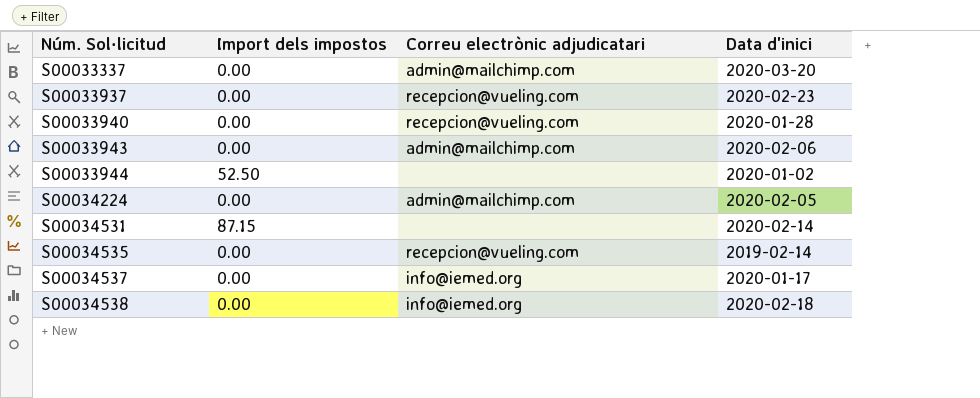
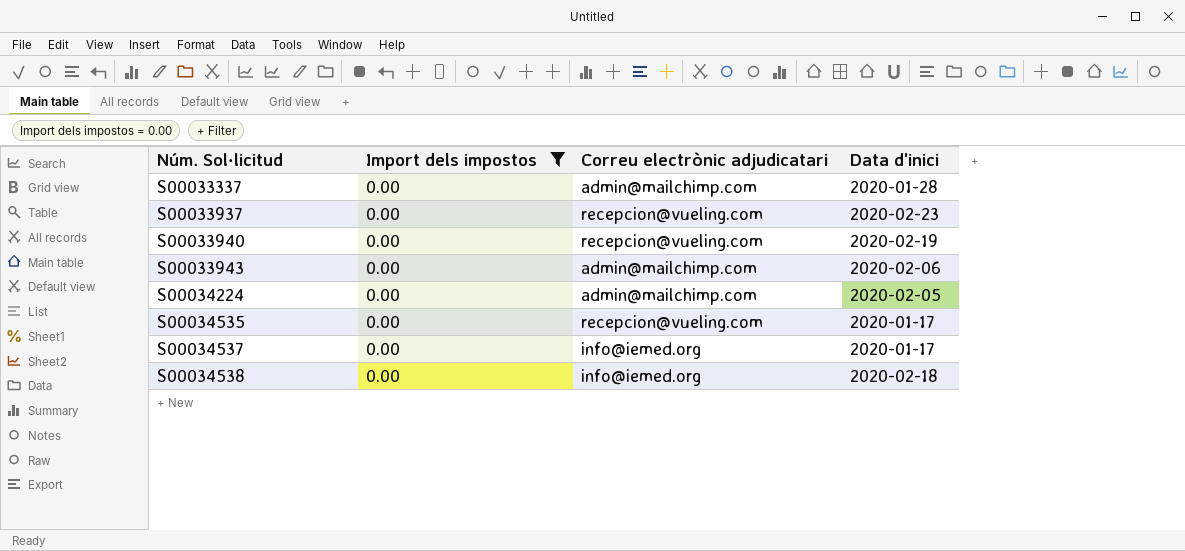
filter: none -> Import dels impostos = 0.00
S00033337 | Data d'inici: 2020-03-20 -> 2020-01-28
S00033940 | Data d'inici: 2020-01-28 -> 2020-02-19
S00034535 | Data d'inici: 2019-02-14 -> 2020-01-17

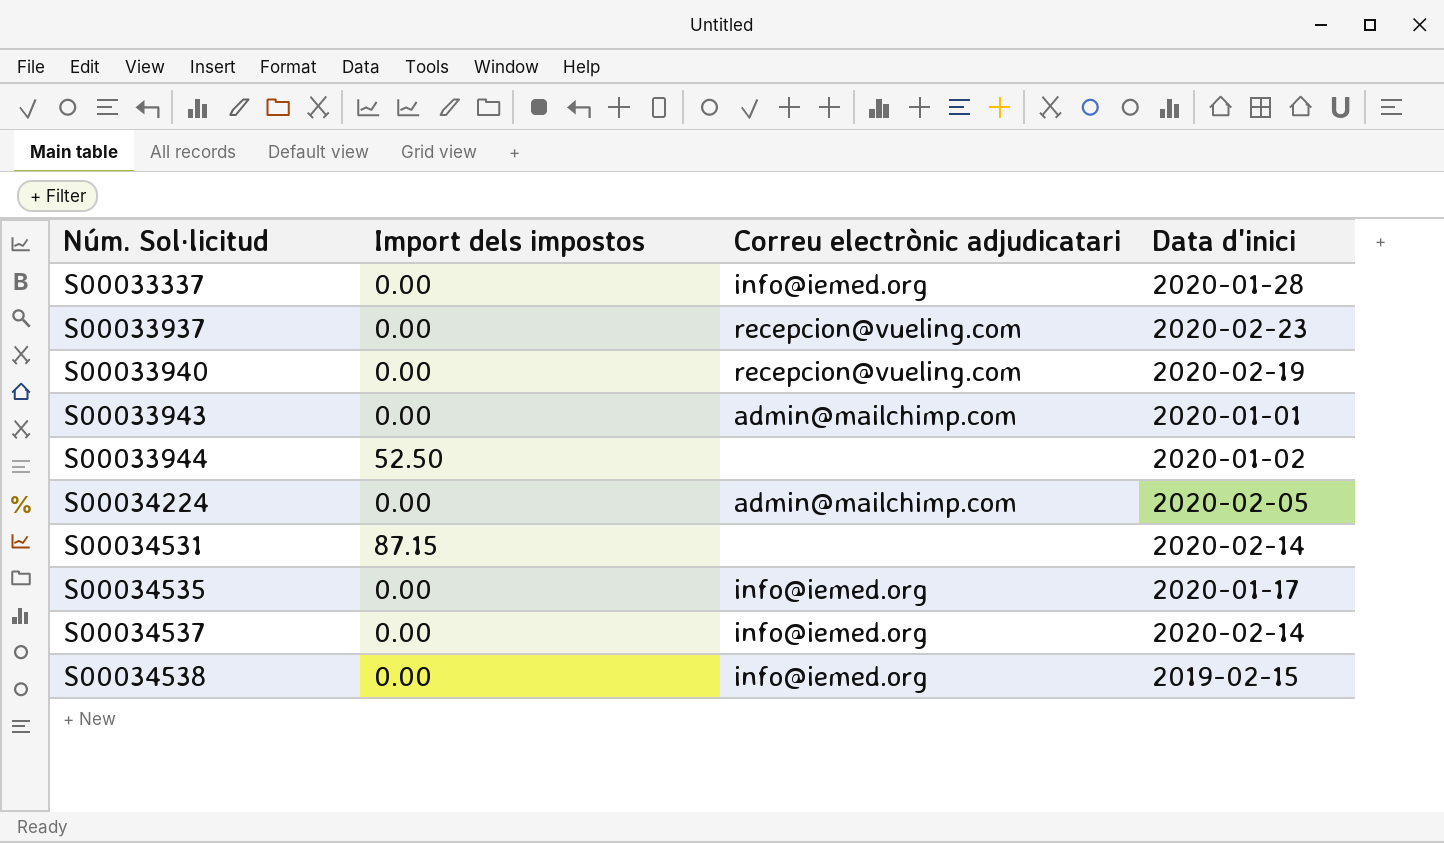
filter: Import dels impostos = 0.00 -> none
S00033337 | Correu electrònic adjudicatari: admin@mailchimp.com -> info@iemed.org
S00033943 | Data d'inici: 2020-02-06 -> 2020-01-01
S00034535 | Correu electrònic adjudicatari: recepcion@vueling.com -> info@iemed.org
S00034537 | Data d'inici: 2020-01-17 -> 2020-02-14
S00034538 | Data d'inici: 2020-02-18 -> 2019-02-15

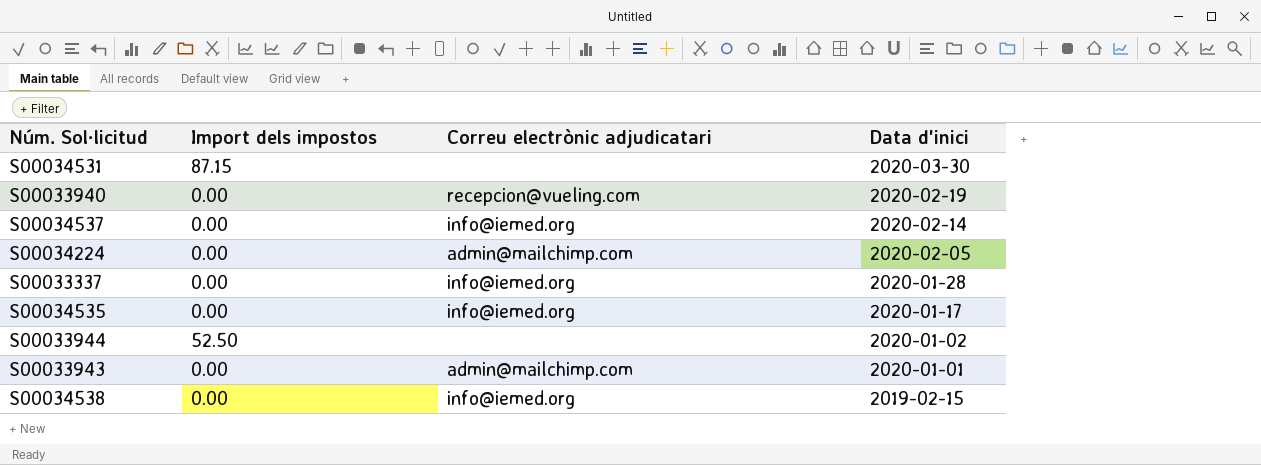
row order: Núm. Sol·licitud ascending -> Data d'inici descending
row S00033937: 0.00 | recepcion@vueling.com | 2020-02-23 -> none
S00034531 | Data d'inici: 2020-02-14 -> 2020-03-30

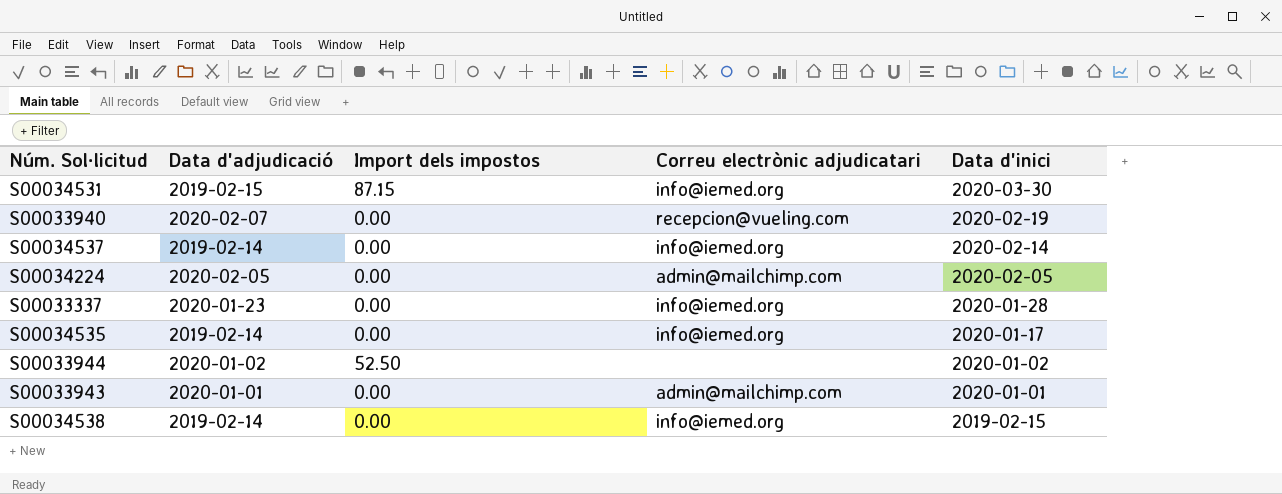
column Data d'adjudicació | position: none -> 2
S00034531 | Correu electrònic adjudicatari: none -> info@iemed.org

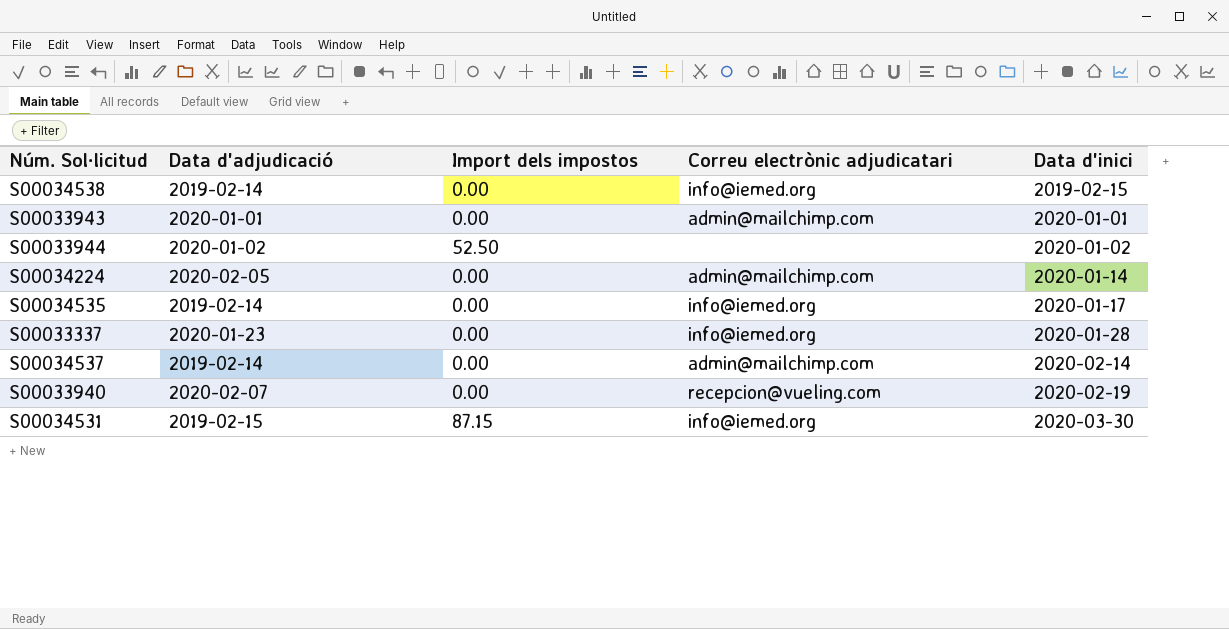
row order: Data d'inici descending -> Data d'inici ascending
S00034224 | Data d'inici: 2020-02-05 -> 2020-01-14
S00034537 | Correu electrònic adjudicatari: info@iemed.org -> admin@mailchimp.com

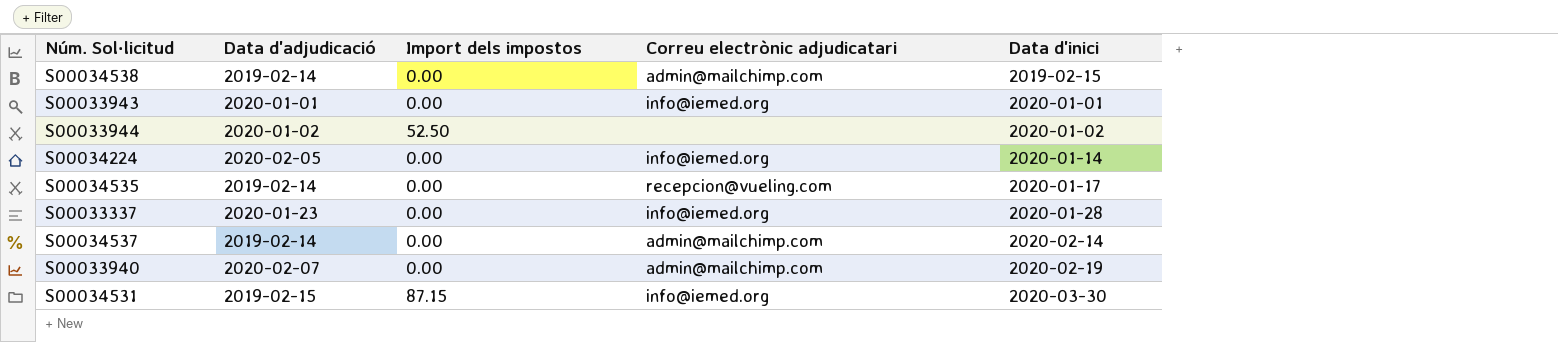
S00034538 | Correu electrònic adjudicatari: info@iemed.org -> admin@mailchimp.com
S00033943 | Correu electrònic adjudicatari: admin@mailchimp.com -> info@iemed.org
S00034224 | Correu electrònic adjudicatari: admin@mailchimp.com -> info@iemed.org
S00034535 | Correu electrònic adjudicatari: info@iemed.org -> recepcion@vueling.com
S00033940 | Correu electrònic adjudicatari: recepcion@vueling.com -> admin@mailchimp.com

